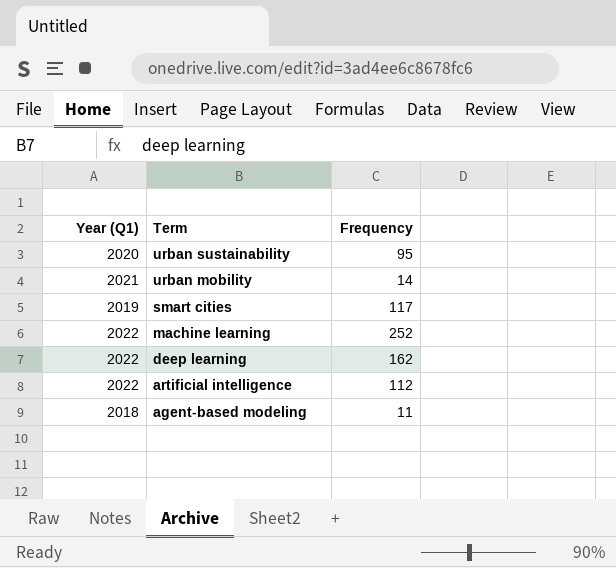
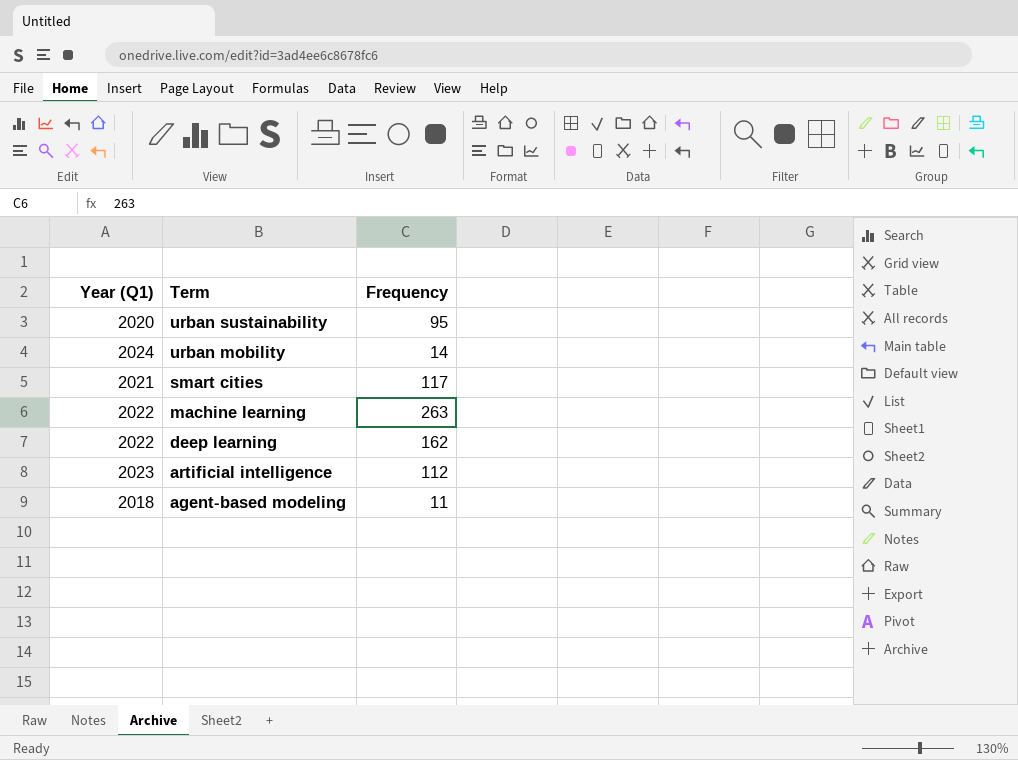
urban mobility | Year (Q1): 2021 -> 2024
smart cities | Year (Q1): 2019 -> 2021
machine learning | Frequency: 252 -> 263
artificial intelligence | Year (Q1): 2022 -> 2023

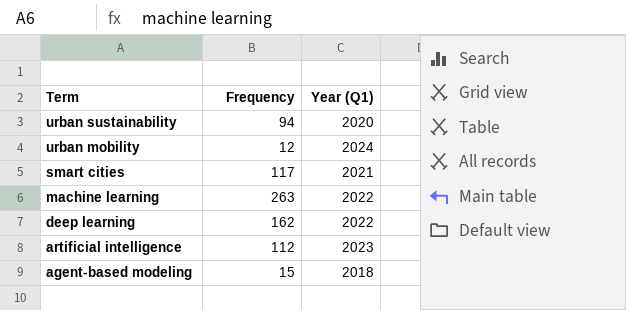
column Year (Q1) | position: 1 -> 3
urban sustainability | Frequency: 95 -> 94
urban mobility | Frequency: 14 -> 12
agent-based modeling | Frequency: 11 -> 15

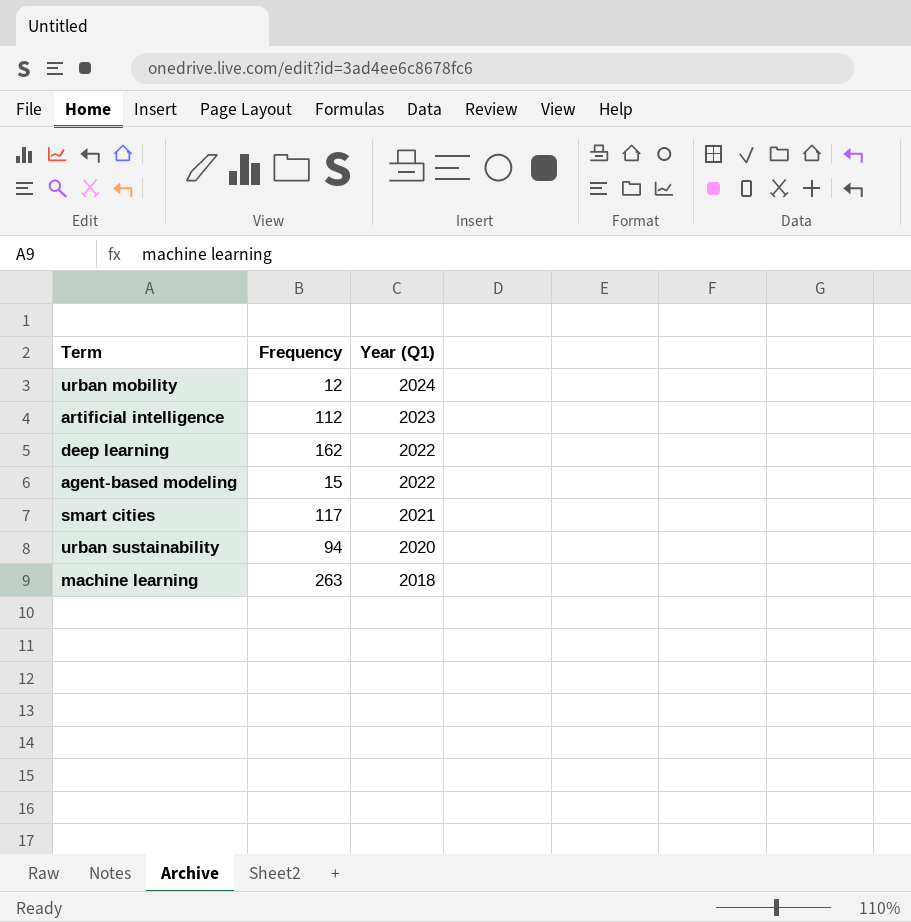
row order: Term descending -> Year (Q1) descending
agent-based modeling | Year (Q1): 2018 -> 2022
machine learning | Year (Q1): 2022 -> 2018

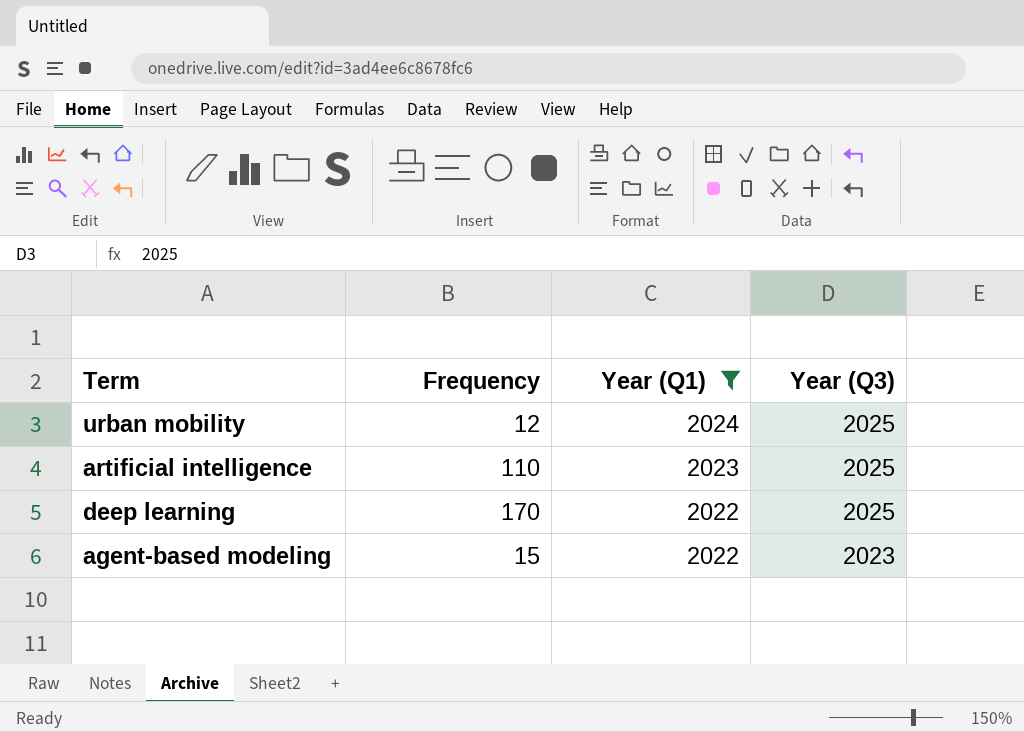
filter: none -> Year (Q1) >= 2022
column Year (Q3) | position: none -> 4
artificial intelligence | Frequency: 112 -> 110
deep learning | Frequency: 162 -> 170

